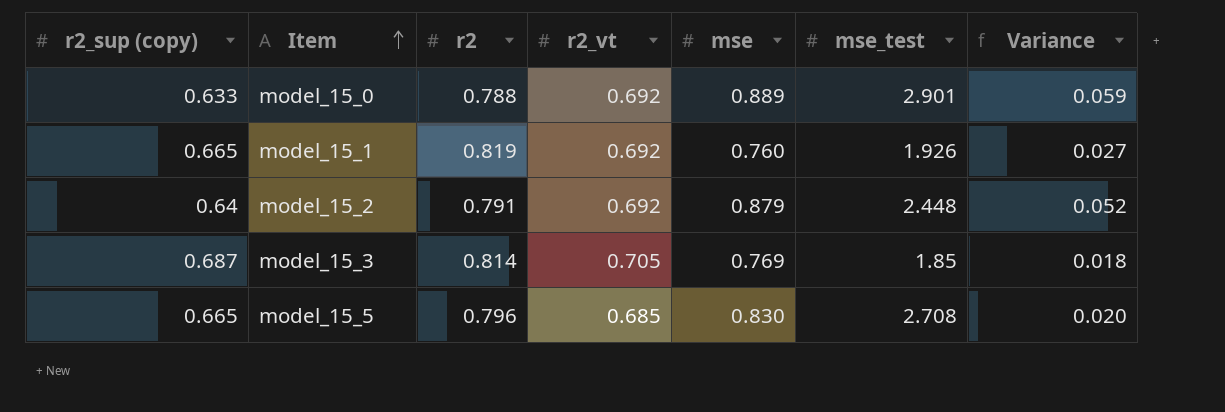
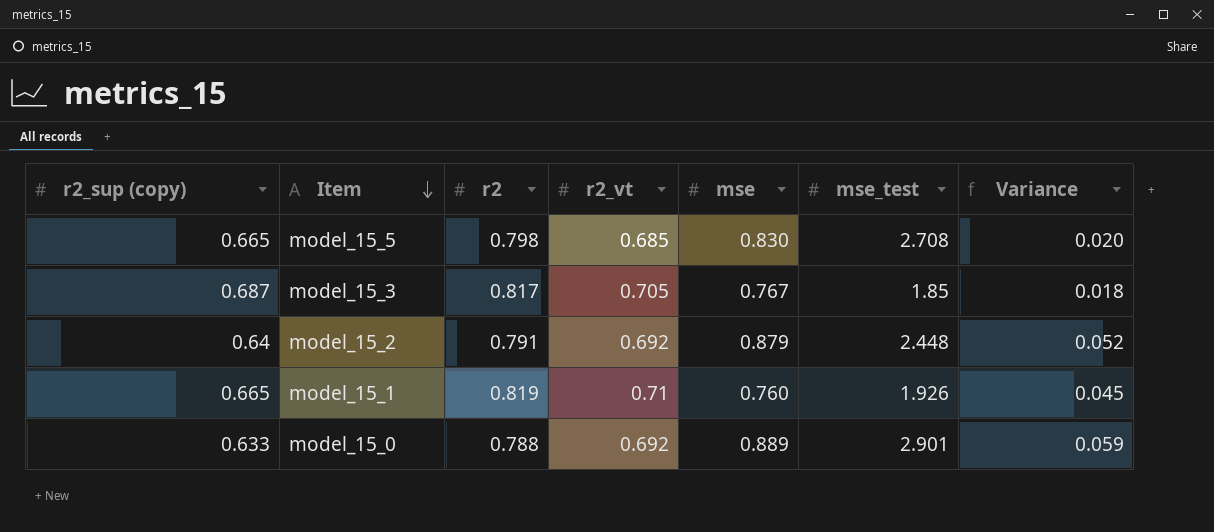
row order: Item ascending -> Item descending
model_15_5 | r2: 0.796 -> 0.798
model_15_3 | r2: 0.814 -> 0.817
model_15_3 | mse: 0.769 -> 0.767
model_15_1 | r2_vt: 0.692 -> 0.71
model_15_1 | Variance: 0.027 -> 0.045

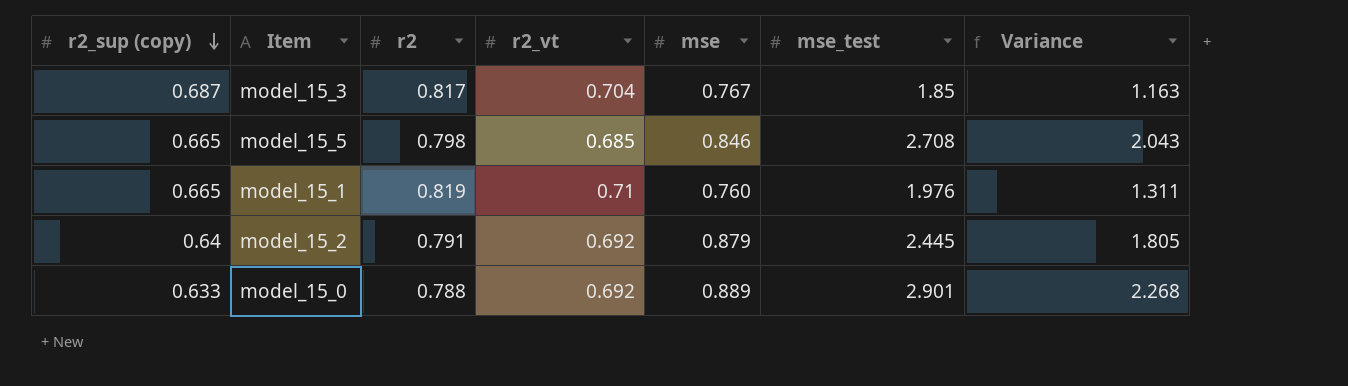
row order: Item descending -> r2_sup (copy) descending
column Variance | formula: [r2_vt] - [r2_sup (copy)] -> [mse_test] - [r2_sup (copy)]
model_15_3 | r2_vt: 0.705 -> 0.704
model_15_5 | mse: 0.830 -> 0.846
model_15_1 | mse_test: 1.926 -> 1.976
model_15_2 | mse_test: 2.448 -> 2.445

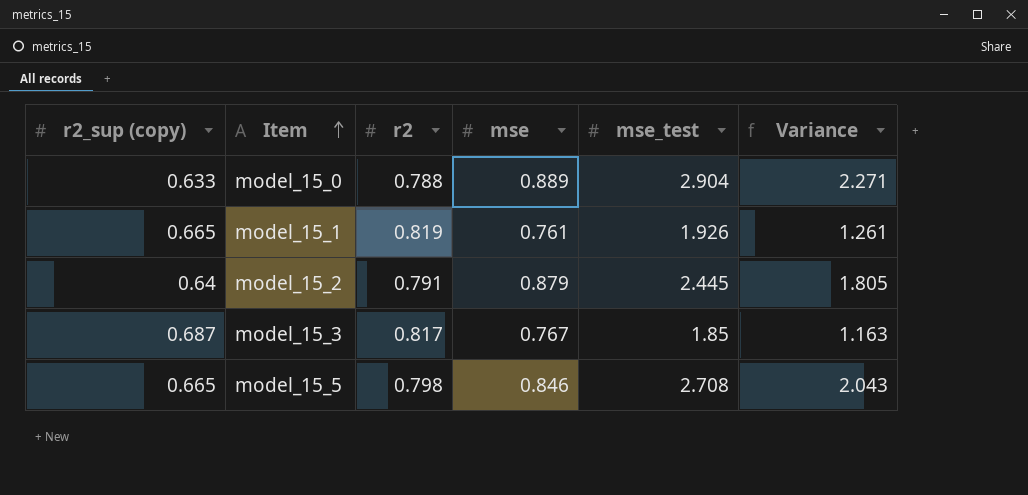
row order: r2_sup (copy) descending -> Item ascending
column r2_vt | position: 4 -> none
model_15_0 | mse_test: 2.901 -> 2.904
model_15_0 | Variance: 2.268 -> 2.271
model_15_1 | mse: 0.760 -> 0.761
model_15_1 | mse_test: 1.976 -> 1.926
model_15_1 | Variance: 1.311 -> 1.261

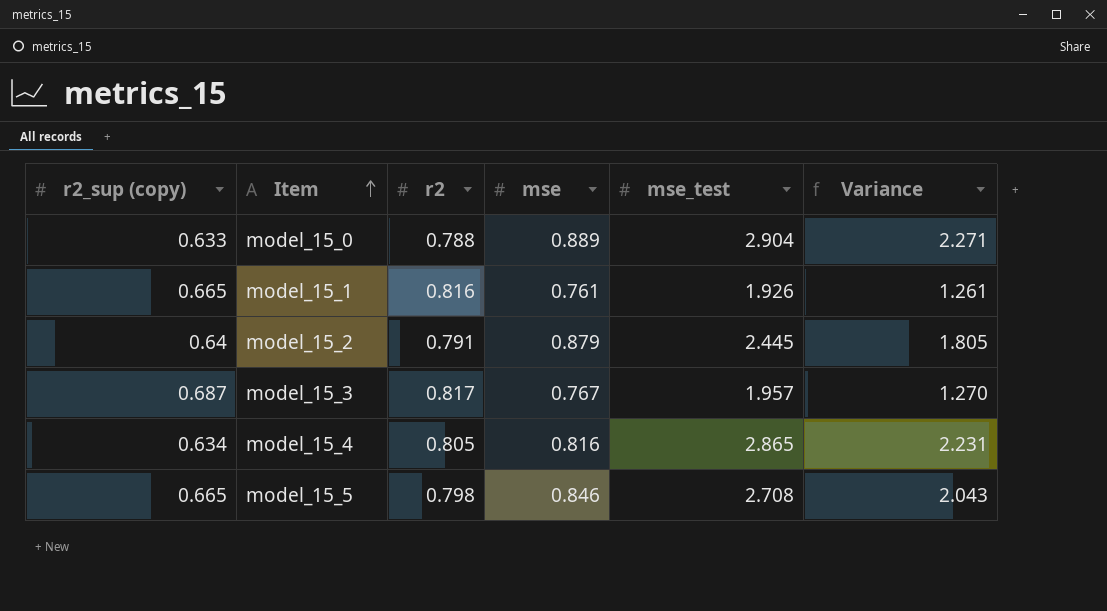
model_15_1 | r2: 0.819 -> 0.816
model_15_3 | mse_test: 1.85 -> 1.957
model_15_3 | Variance: 1.163 -> 1.270
row model_15_4: none -> 0.634 | 0.805 | 0.816 | 2.865 | 2.231

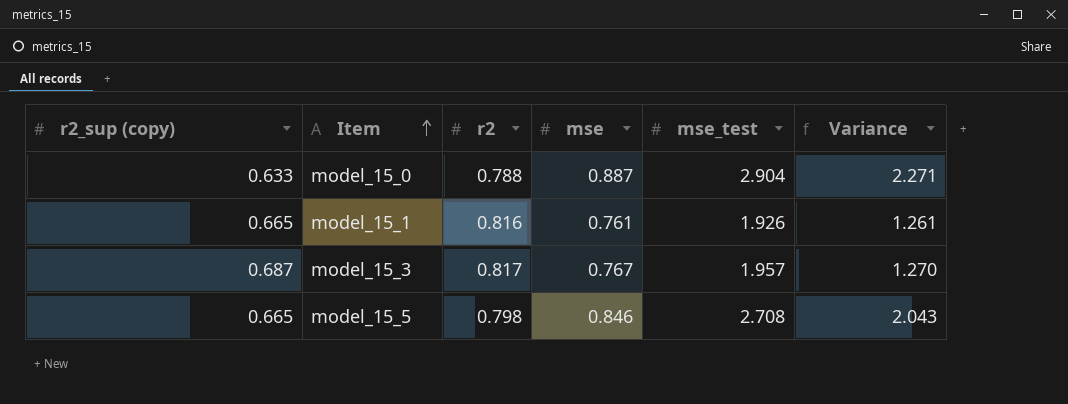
row model_15_2: 0.64 | 0.791 | 0.879 | 2.445 | 1.805 -> none
row model_15_4: 0.634 | 0.805 | 0.816 | 2.865 | 2.231 -> none
model_15_0 | mse: 0.889 -> 0.887

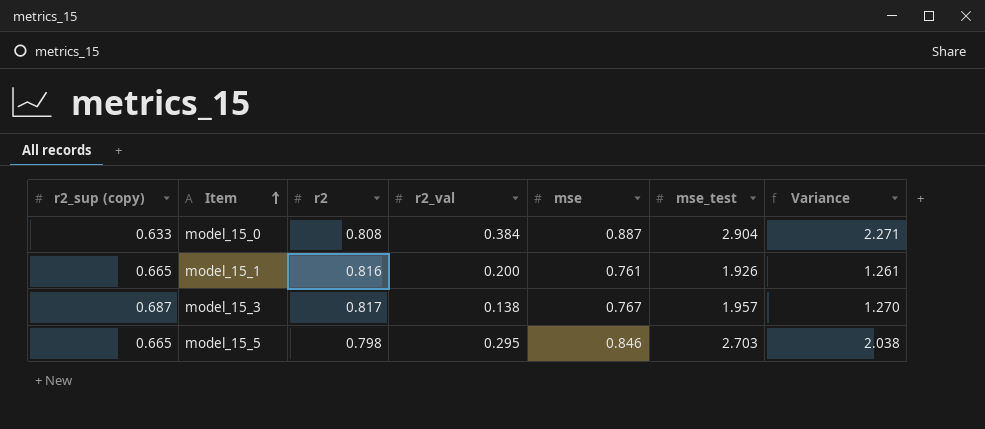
column r2_val | position: none -> 4
model_15_0 | r2: 0.788 -> 0.808
model_15_5 | mse_test: 2.708 -> 2.703
model_15_5 | Variance: 2.043 -> 2.038

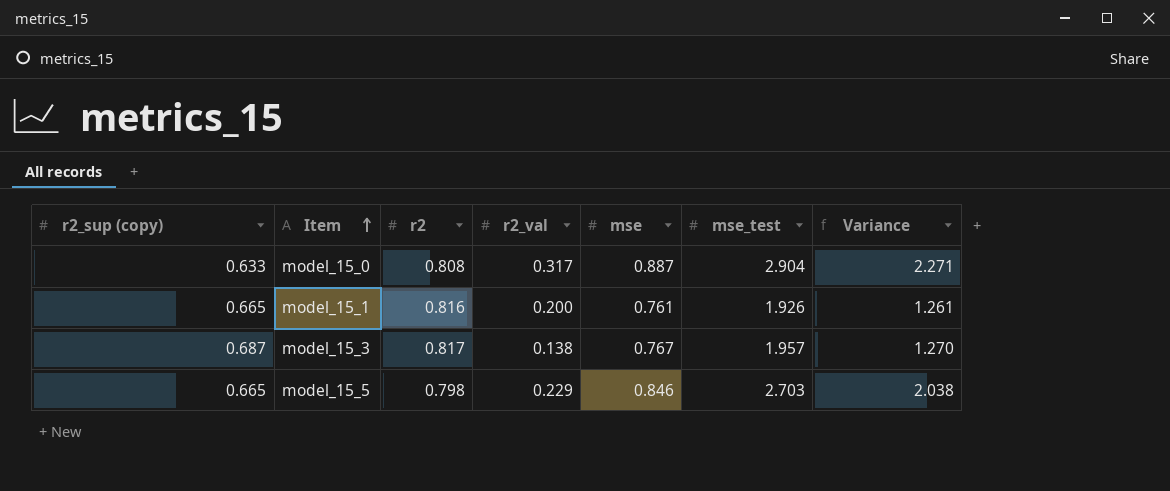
model_15_0 | r2_val: 0.384 -> 0.317
model_15_5 | r2_val: 0.295 -> 0.229

